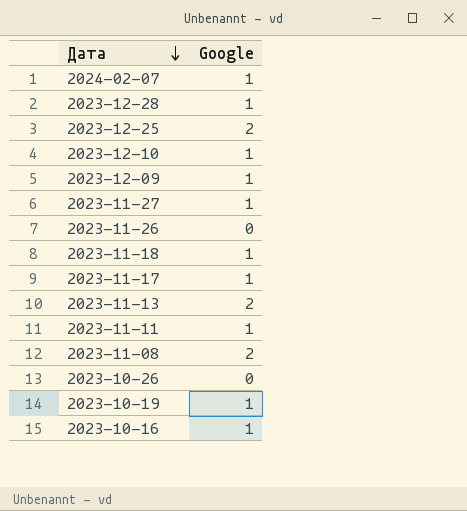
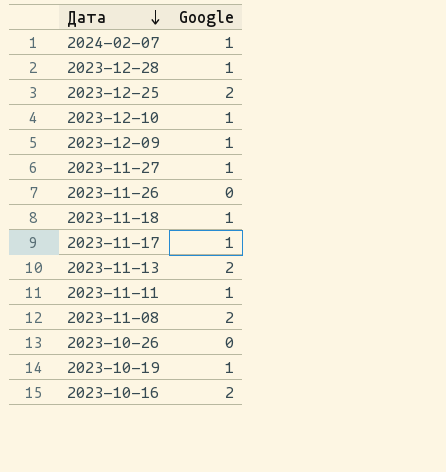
2023-10-16 | Google: 1 -> 2

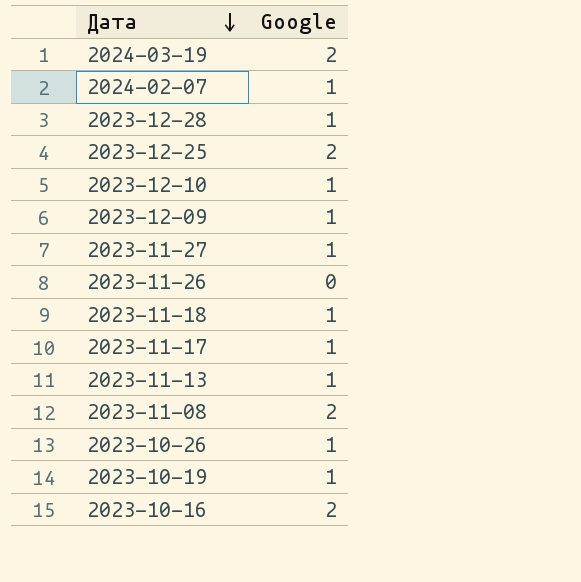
row 2023-11-11: 1 -> none
row 2024-03-19: none -> 2
2023-11-13 | Google: 2 -> 1
2023-10-26 | Google: 0 -> 1

